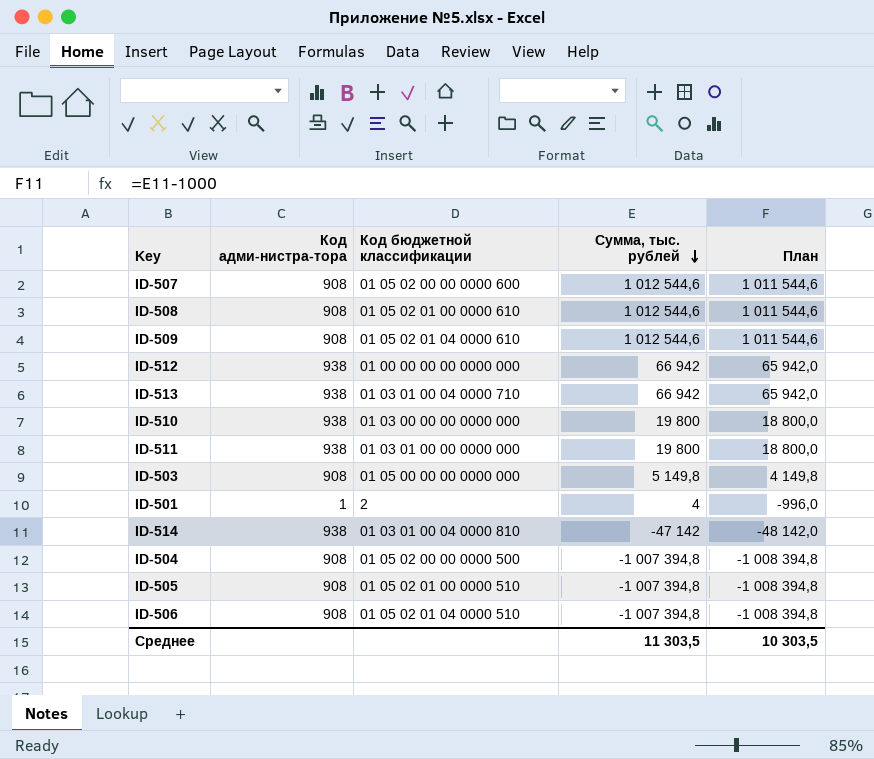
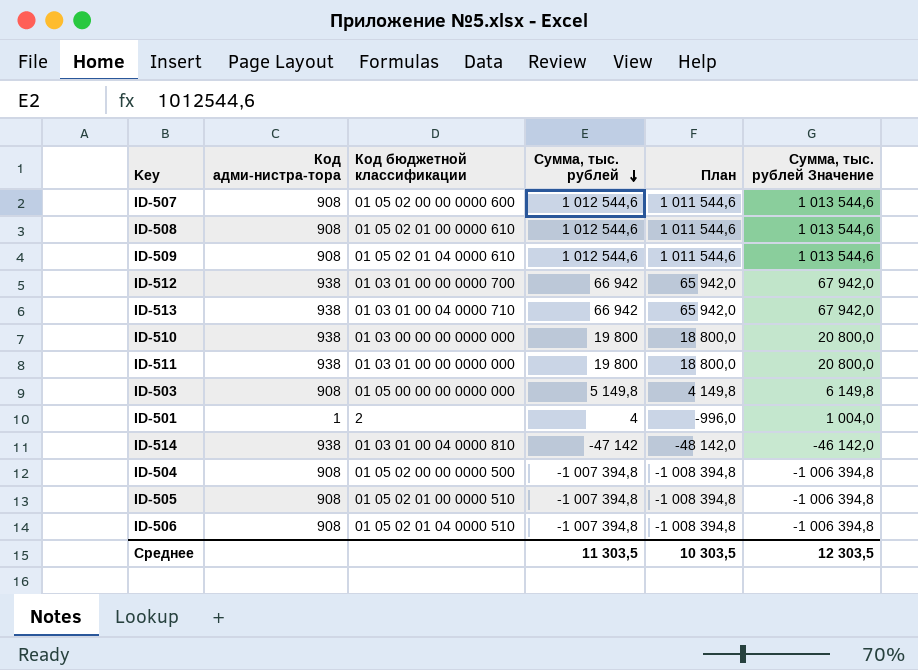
column Сумма, тыс. рублей Значение | formula: none -> [Сумма, тыс. рублей] + 1000
ID-512 | Код бюджетной классификации: 01 00 00 00 00 0000 000 -> 01 03 01 00 00 0000 700

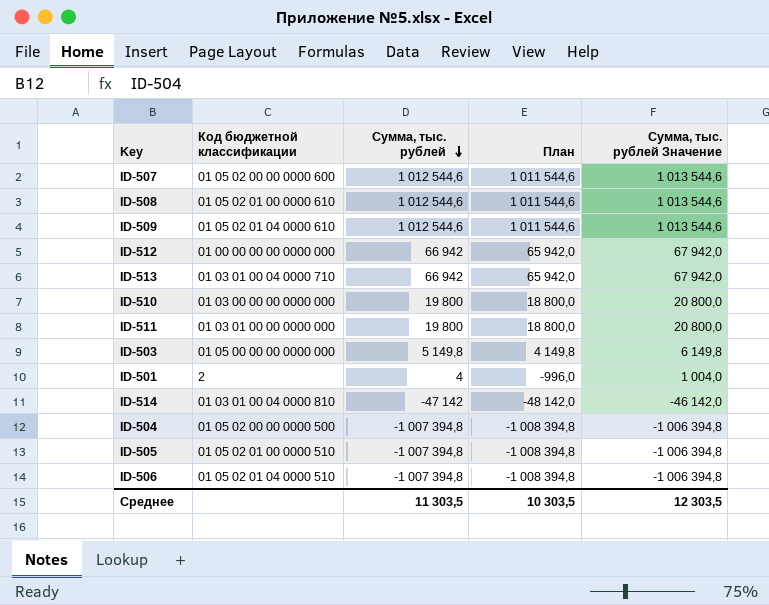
column Код адми-нистра-тора | position: 2 -> none
ID-512 | Код бюджетной классификации: 01 03 01 00 00 0000 700 -> 01 00 00 00 00 0000 000

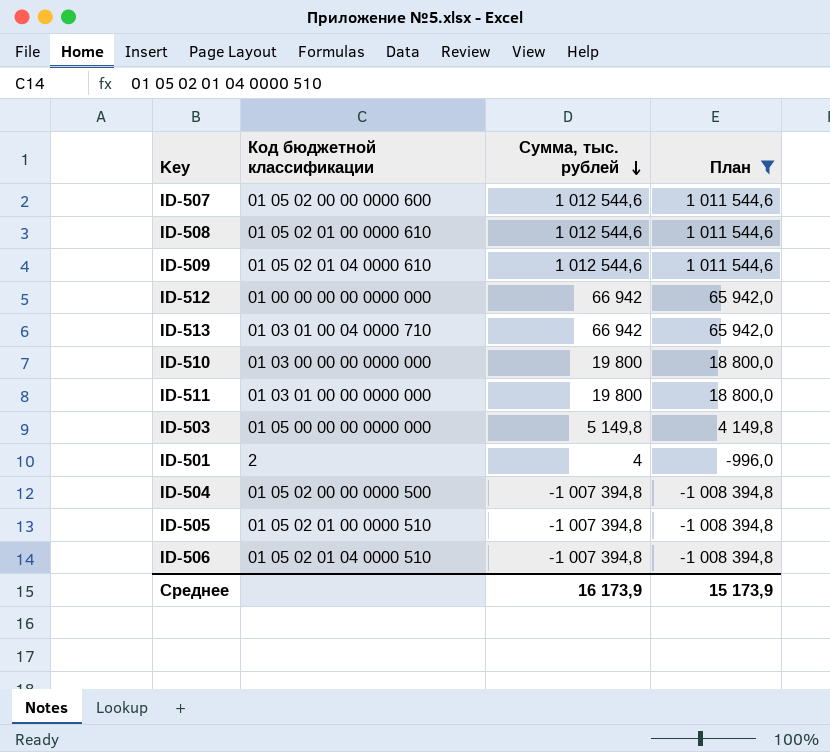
filter: none -> План != -48 142,0
column Сумма, тыс. рублей Значение | formula: [Сумма, тыс. рублей] + 1000 -> none
Среднее | Сумма, тыс. рублей: 11 303,5 -> 16 173,9
Среднее | План: 10 303,5 -> 15 173,9

